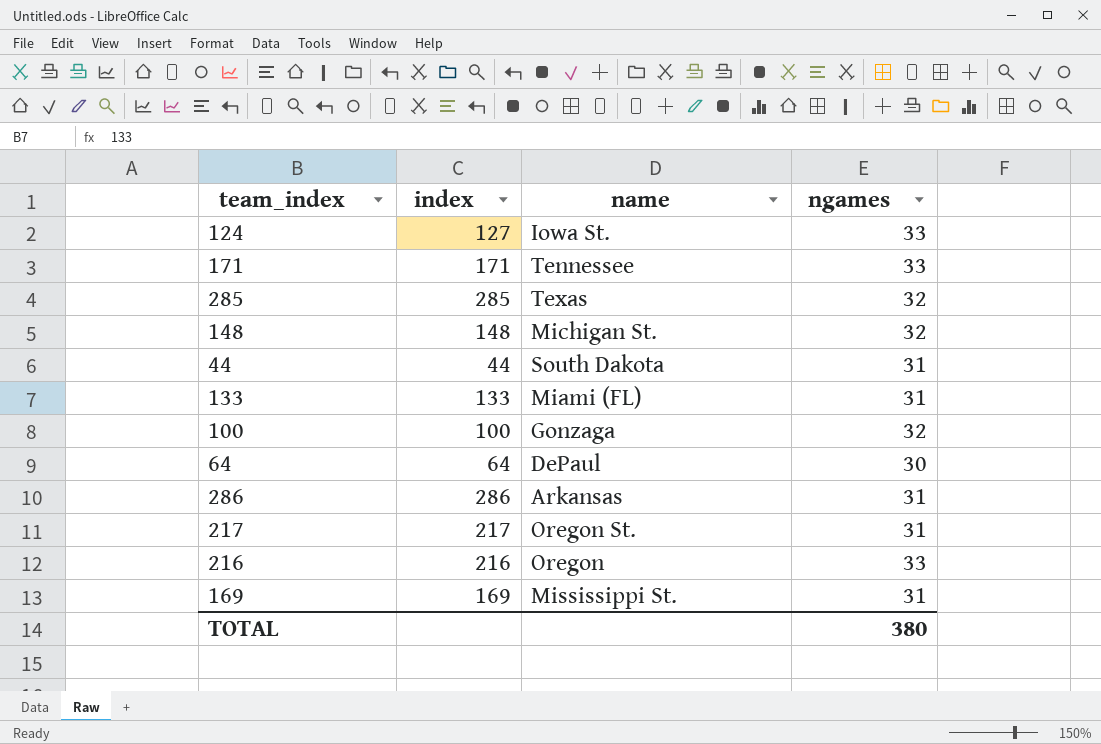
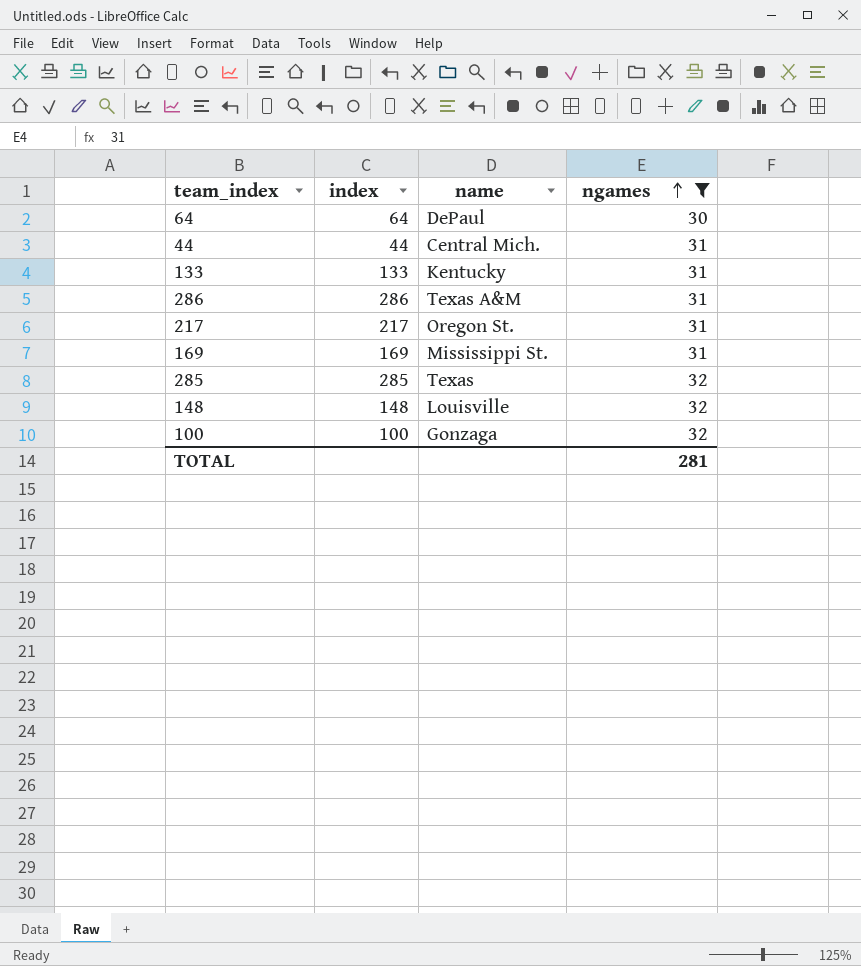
filter: none -> ngames != 33
row order: none -> ngames ascending
44 | name: South Dakota -> Central Mich.
133 | name: Miami (FL) -> Kentucky
286 | name: Arkansas -> Texas A&M
148 | name: Michigan St. -> Louisville
TOTAL | ngames: 380 -> 281

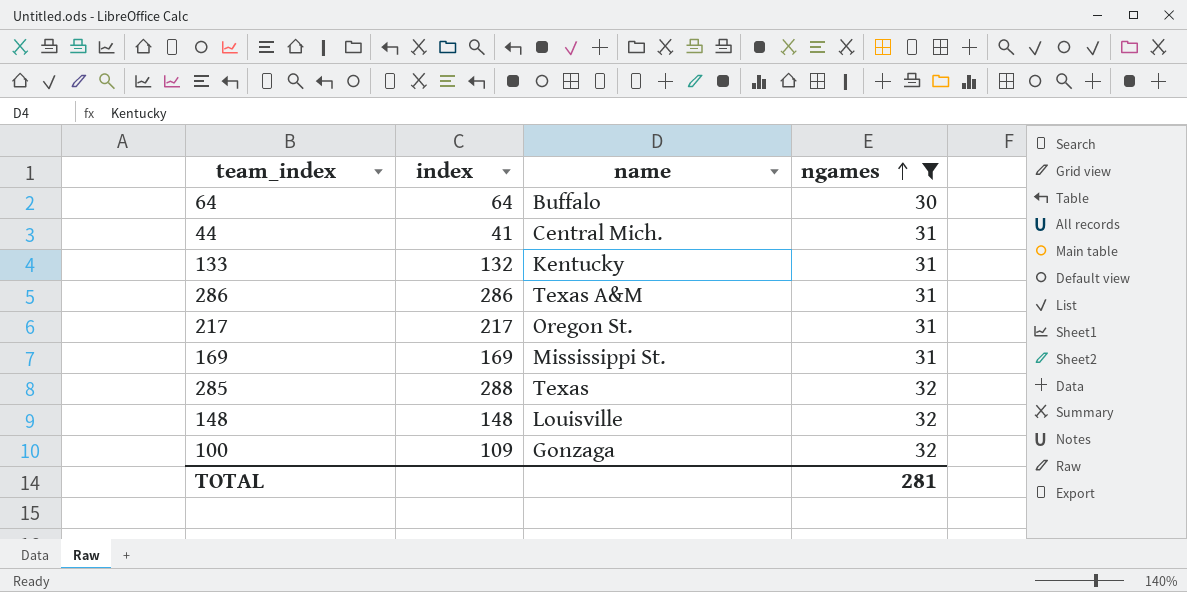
64 | name: DePaul -> Buffalo
44 | index: 44 -> 41
133 | index: 133 -> 132
285 | index: 285 -> 288
100 | index: 100 -> 109

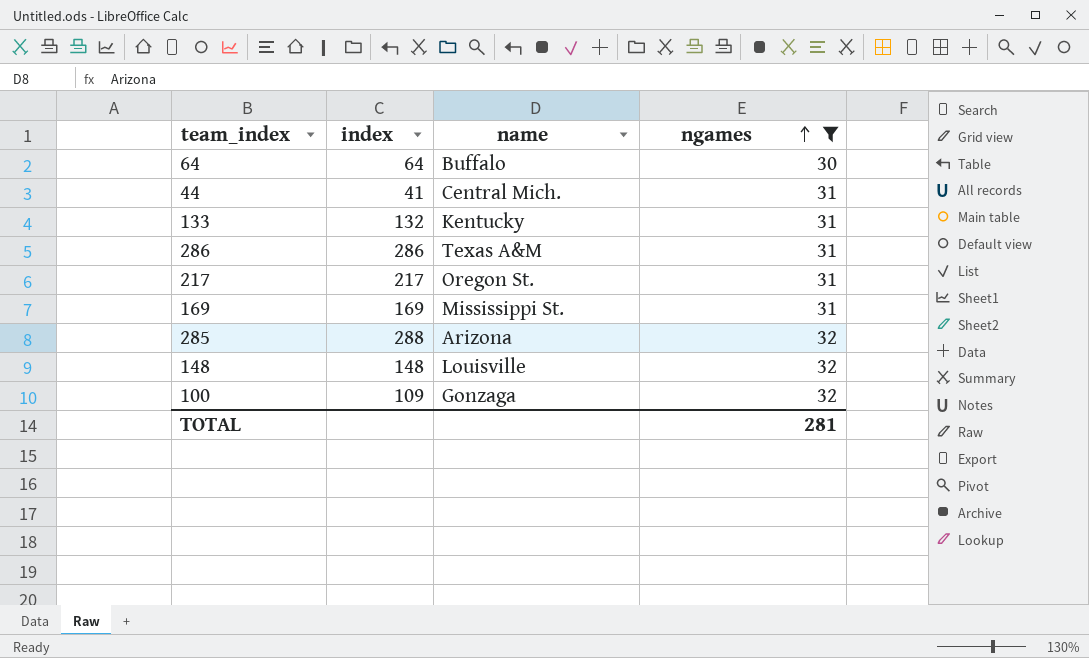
285 | name: Texas -> Arizona

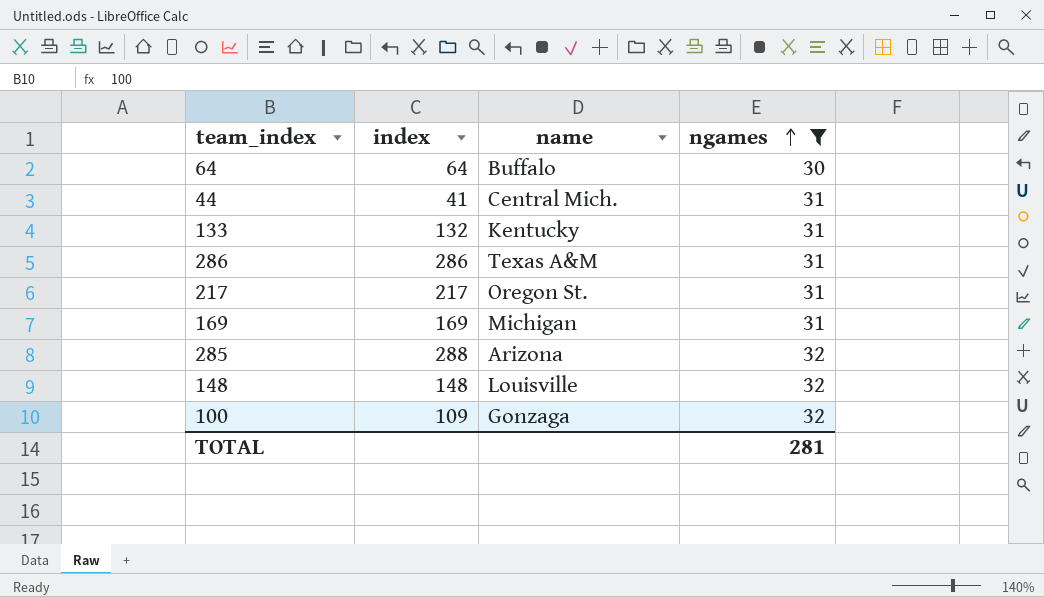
169 | name: Mississippi St. -> Michigan

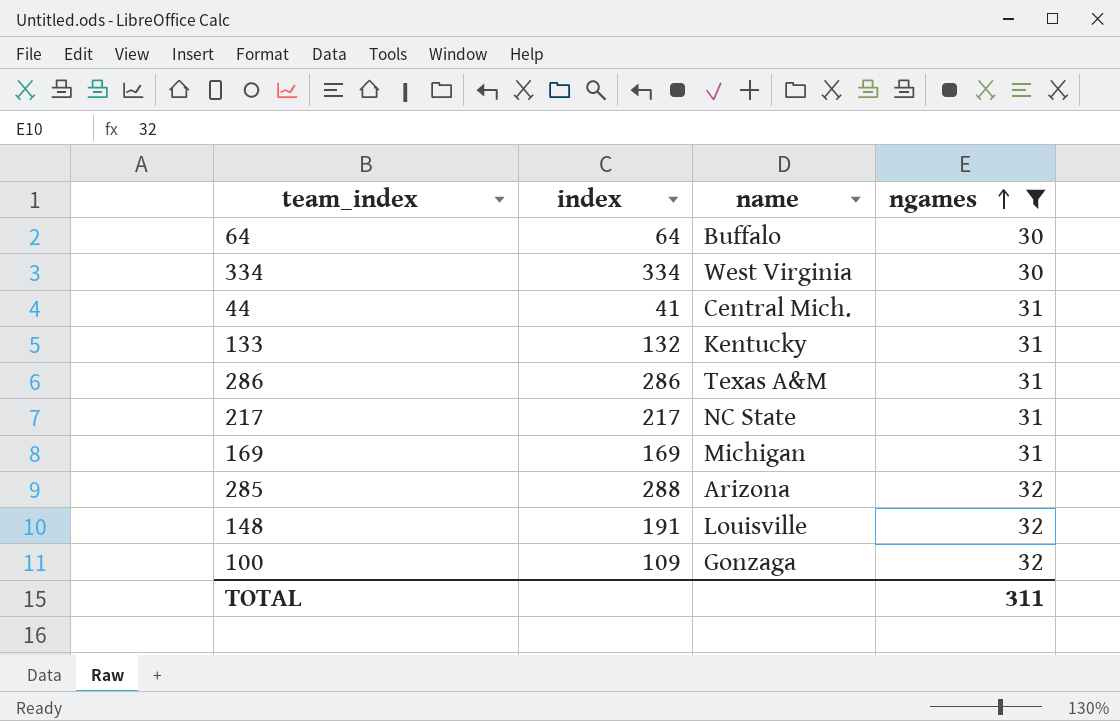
row 334: none -> 334 | West Virginia | 30
217 | name: Oregon St. -> NC State
148 | index: 148 -> 191
TOTAL | ngames: 281 -> 311

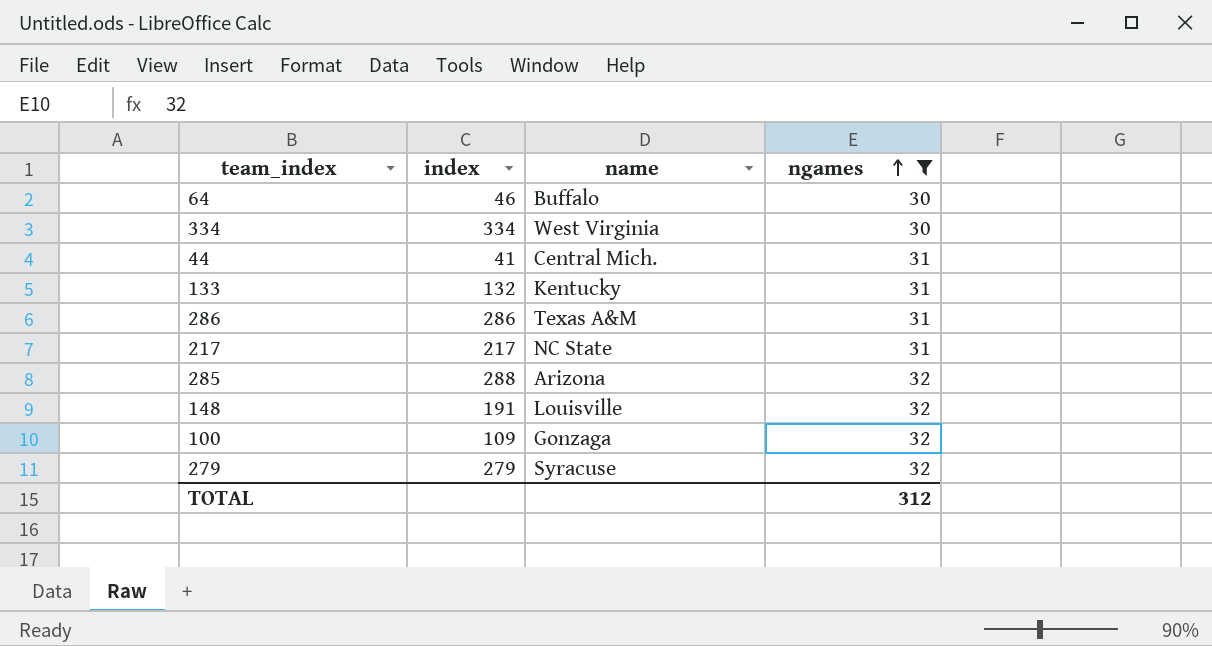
row 169: 169 | Michigan | 31 -> none
64 | index: 64 -> 46
row 279: none -> 279 | Syracuse | 32
TOTAL | ngames: 311 -> 312

